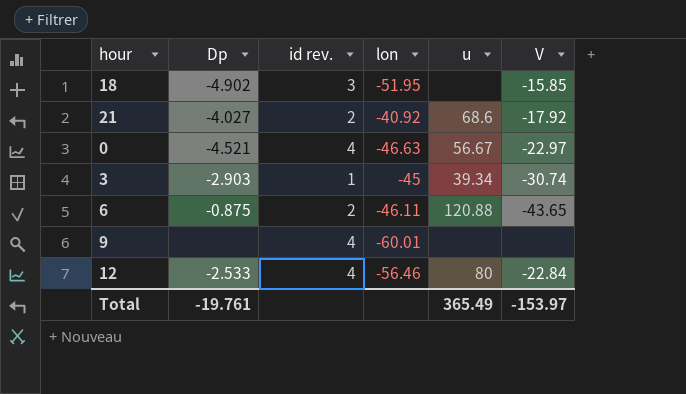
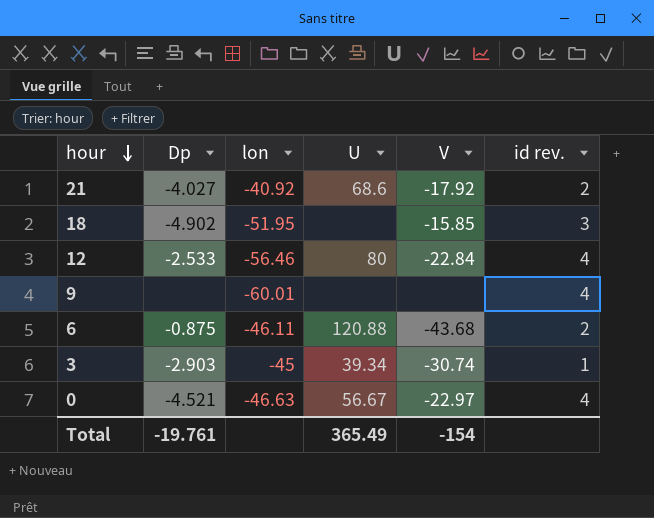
row order: none -> hour descending
column name: u -> U
column id rev. | position: 3 -> 6
6 | V: -43.65 -> -43.68
Total | V: -153.97 -> -154

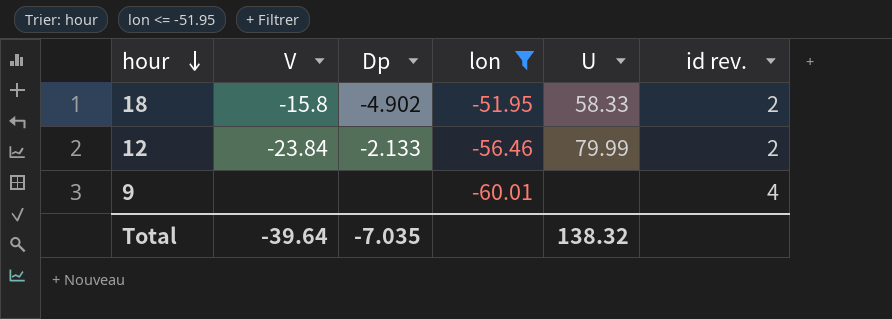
filter: none -> lon <= -51.95
column V | position: 5 -> 2
18 | V: -15.85 -> -15.8
18 | U: none -> 58.33
18 | id rev.: 3 -> 2
12 | V: -22.84 -> -23.84
12 | Dp: -2.533 -> -2.133
12 | U: 80 -> 79.99
12 | id rev.: 4 -> 2
Total | V: -154 -> -39.64
Total | Dp: -19.761 -> -7.035
Total | U: 365.49 -> 138.32

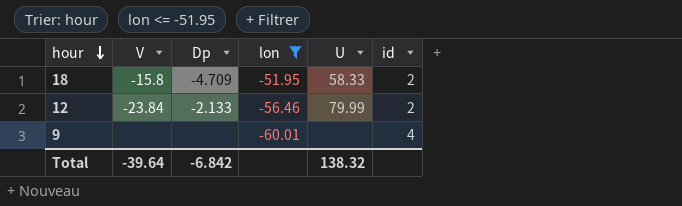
column name: id rev. -> id
18 | Dp: -4.902 -> -4.709
Total | Dp: -7.035 -> -6.842

